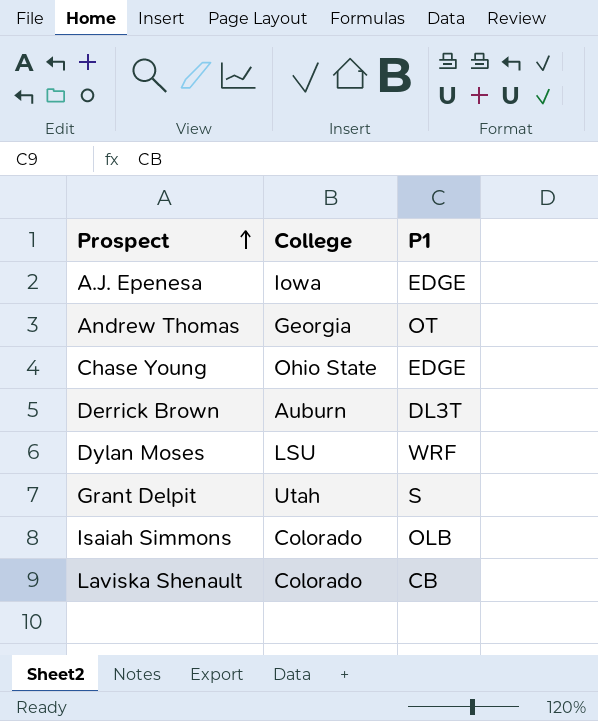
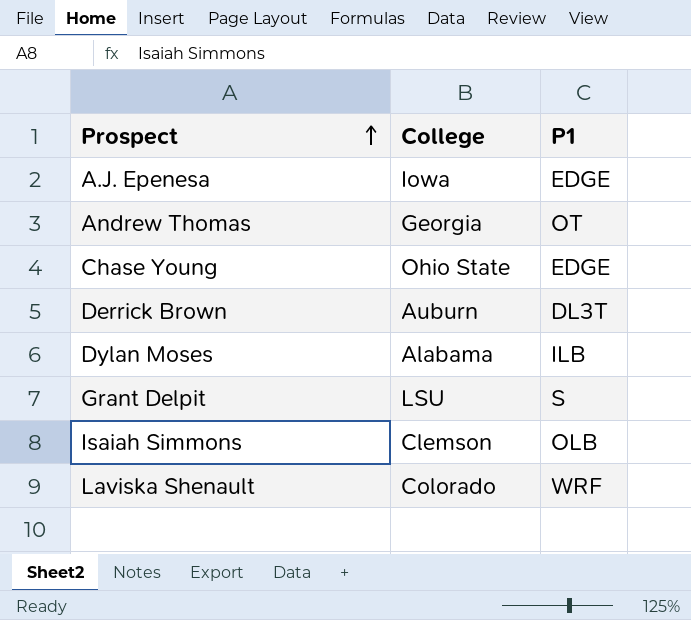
Dylan Moses | College: LSU -> Alabama
Dylan Moses | P1: WRF -> ILB
Grant Delpit | College: Utah -> LSU
Isaiah Simmons | College: Colorado -> Clemson
Laviska Shenault | P1: CB -> WRF

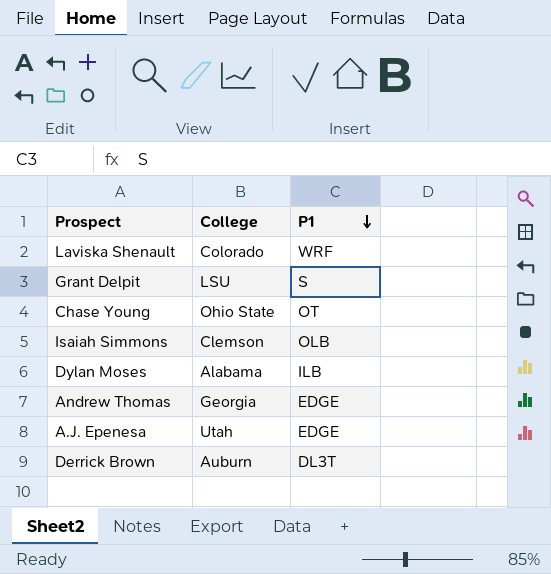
row order: Prospect ascending -> P1 descending
Chase Young | P1: EDGE -> OT
Andrew Thomas | P1: OT -> EDGE
A.J. Epenesa | College: Iowa -> Utah

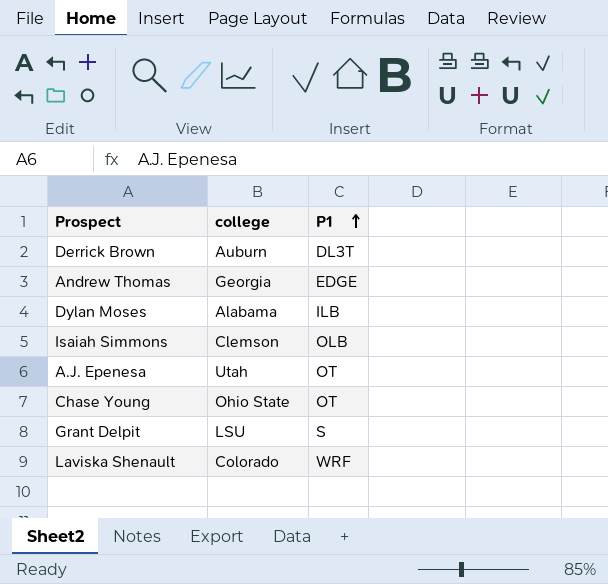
row order: P1 descending -> P1 ascending
column name: College -> college
A.J. Epenesa | P1: EDGE -> OT

